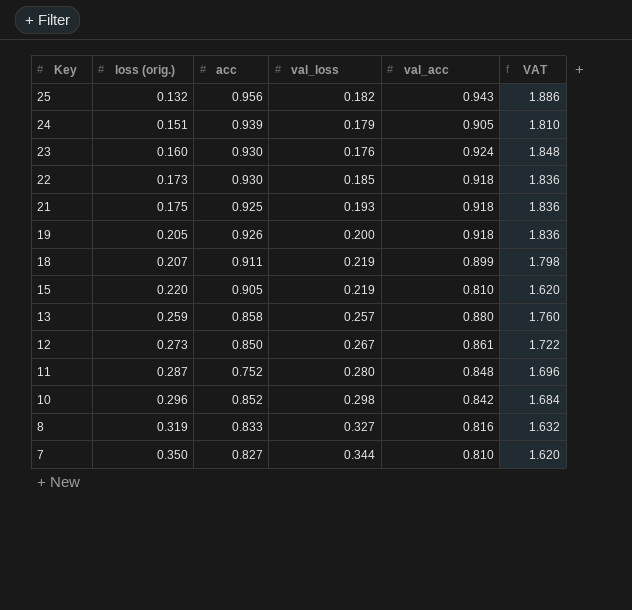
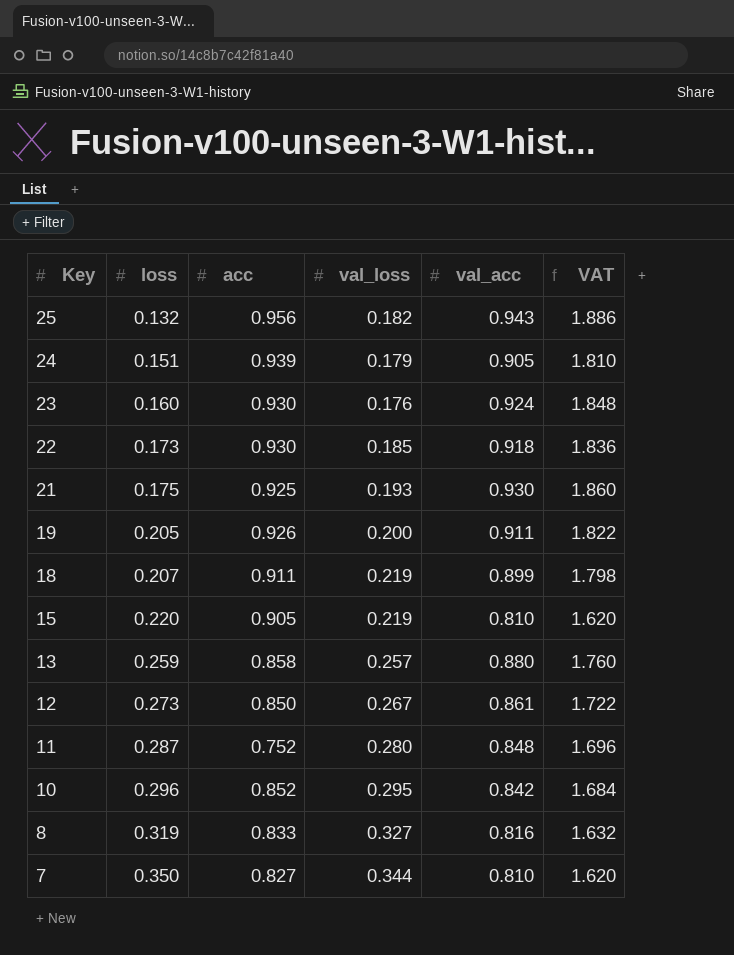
column name: loss (orig.) -> loss
21 | val_acc: 0.918 -> 0.930
21 | VAT: 1.836 -> 1.860
19 | val_acc: 0.918 -> 0.911
19 | VAT: 1.836 -> 1.822
10 | val_loss: 0.298 -> 0.295

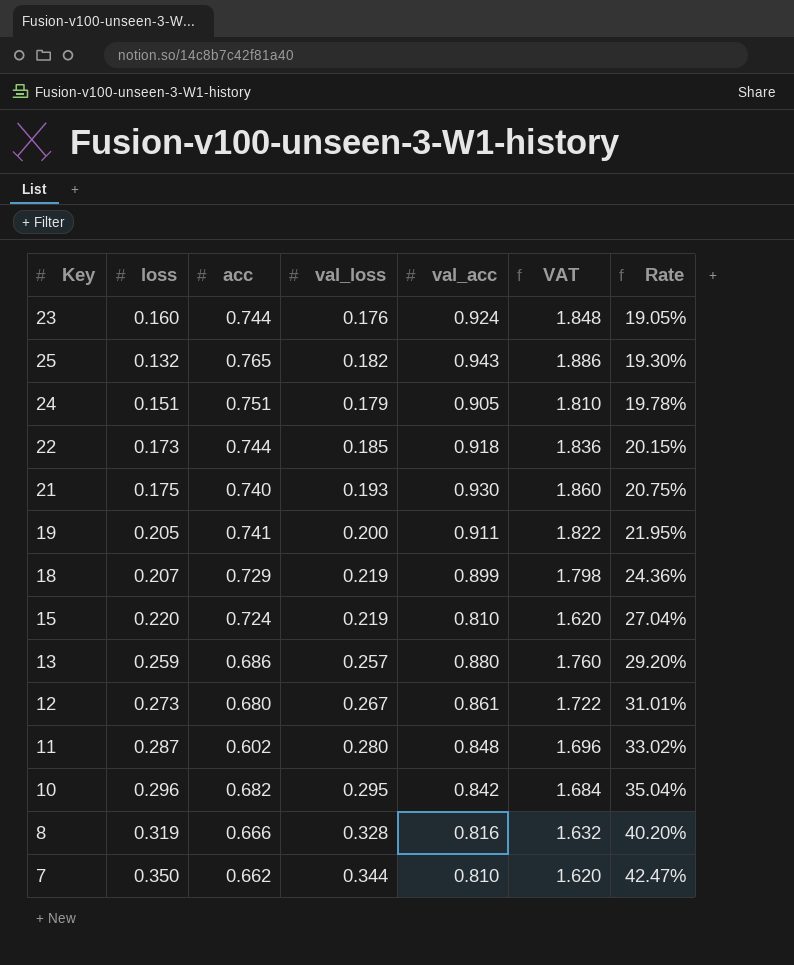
row order: Key descending -> Rate ascending
column Rate | formula: none -> [val_loss] / [val_acc]
23 | acc: 0.930 -> 0.744
25 | acc: 0.956 -> 0.765
24 | acc: 0.939 -> 0.751
22 | acc: 0.930 -> 0.744
21 | acc: 0.925 -> 0.740
19 | acc: 0.926 -> 0.741
18 | acc: 0.911 -> 0.729
15 | acc: 0.905 -> 0.724
13 | acc: 0.858 -> 0.686
12 | acc: 0.850 -> 0.680
11 | acc: 0.752 -> 0.602
10 | acc: 0.852 -> 0.682
8 | acc: 0.833 -> 0.666
8 | val_loss: 0.327 -> 0.328
7 | acc: 0.827 -> 0.662

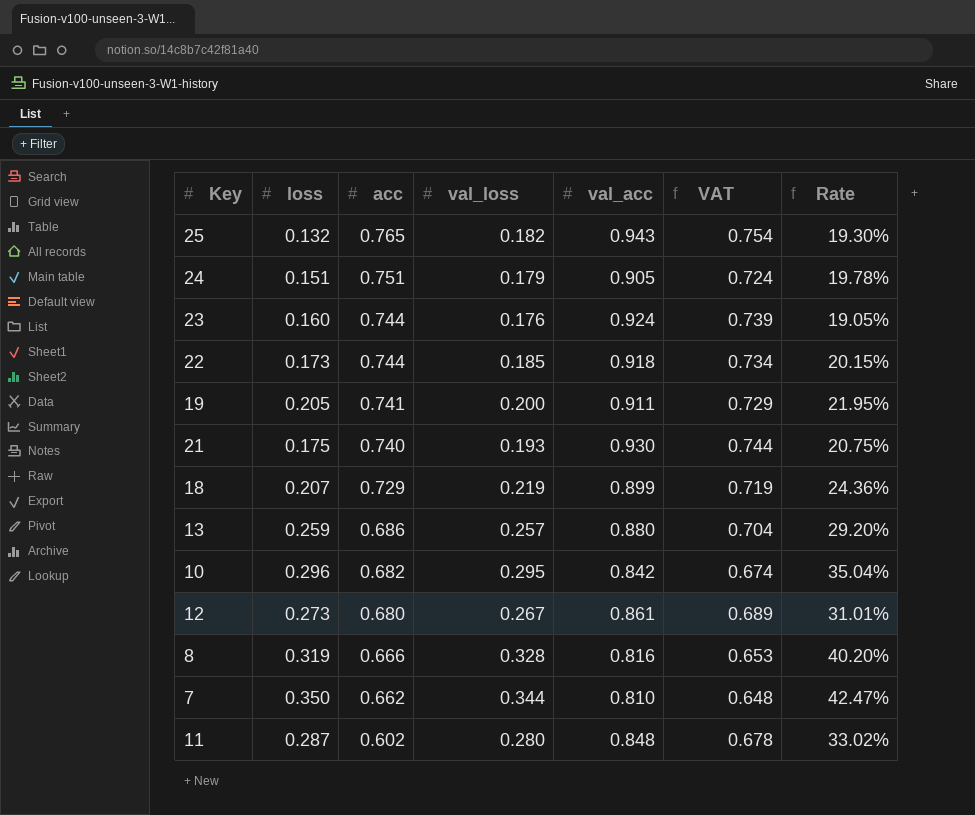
row order: Rate ascending -> acc descending
column VAT | formula: [val_acc] * 2 -> [val_acc] * 0.8
row 15: 0.220 | 0.724 | 0.219 | 0.810 | 1.620 | 27.04% -> none

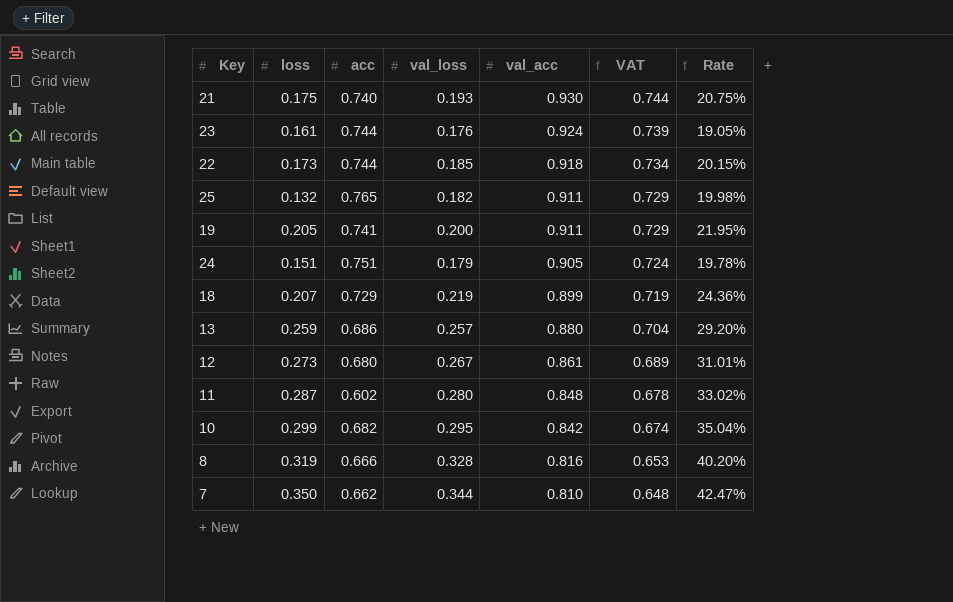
row order: acc descending -> val_acc descending
23 | loss: 0.160 -> 0.161
25 | val_acc: 0.943 -> 0.911
25 | VAT: 0.754 -> 0.729
25 | Rate: 19.30% -> 19.98%
10 | loss: 0.296 -> 0.299

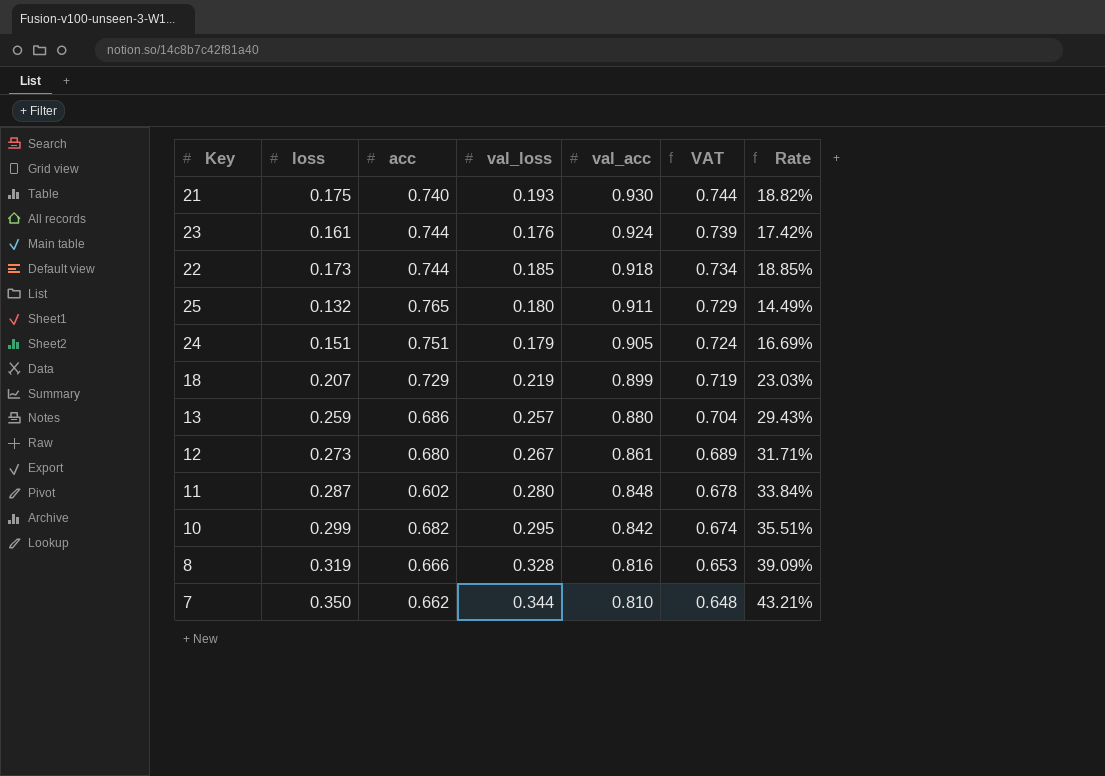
column Rate | formula: [val_loss] / [val_acc] -> [loss] / [val_acc]
row 19: 0.205 | 0.741 | 0.200 | 0.911 | 0.729 | 21.95% -> none
25 | val_loss: 0.182 -> 0.180

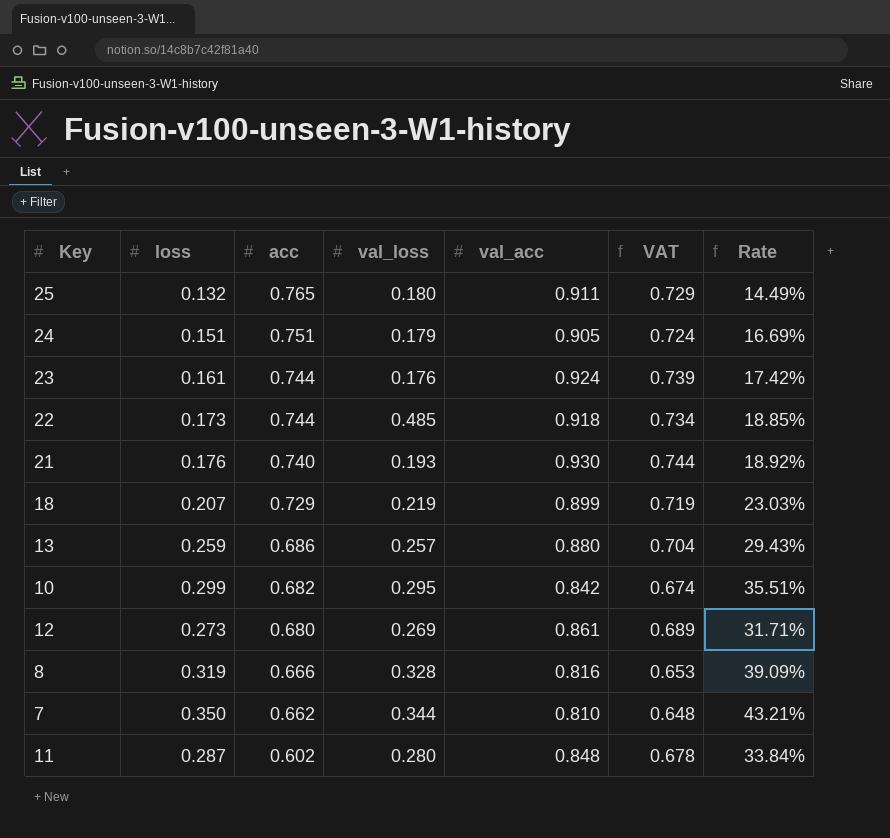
row order: val_acc descending -> acc descending
22 | val_loss: 0.185 -> 0.485
21 | loss: 0.175 -> 0.176
21 | Rate: 18.82% -> 18.92%
12 | val_loss: 0.267 -> 0.269

